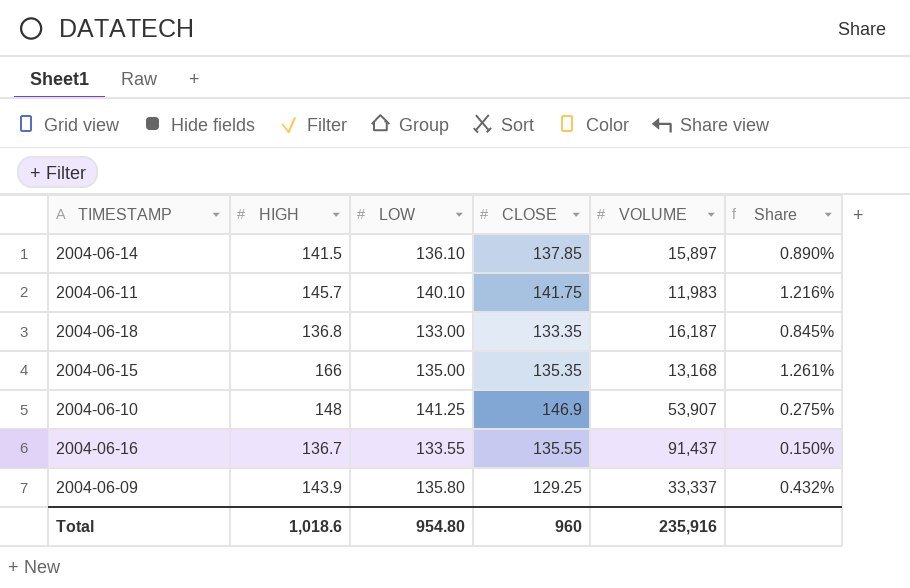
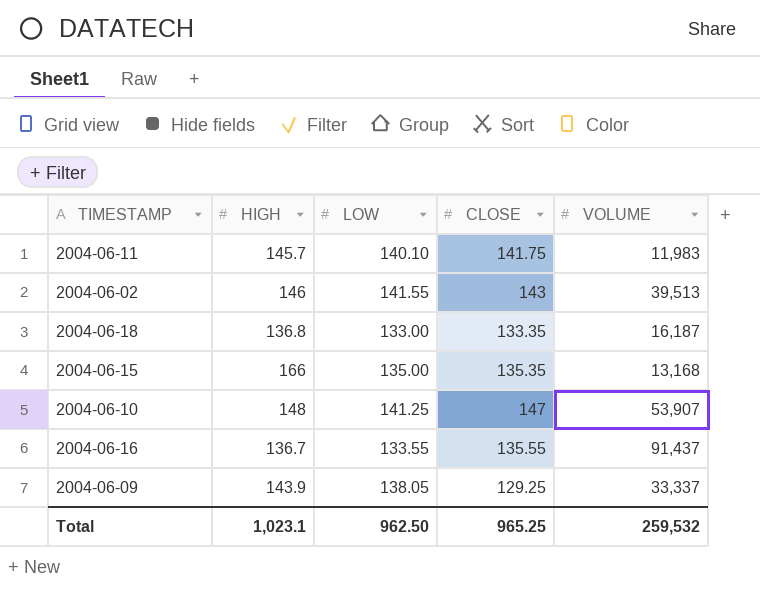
column Share | formula: [HIGH] / [VOLUME] -> none
row 2004-06-14: 141.5 | 136.10 | 137.85 | 15,897 | 0.890% -> none
row 2004-06-02: none -> 146 | 141.55 | 143 | 39,513
2004-06-10 | CLOSE: 146.9 -> 147
2004-06-09 | LOW: 135.80 -> 138.05
Total | HIGH: 1,018.6 -> 1,023.1
Total | LOW: 954.80 -> 962.50
Total | CLOSE: 960 -> 965.25
Total | VOLUME: 235,916 -> 259,532

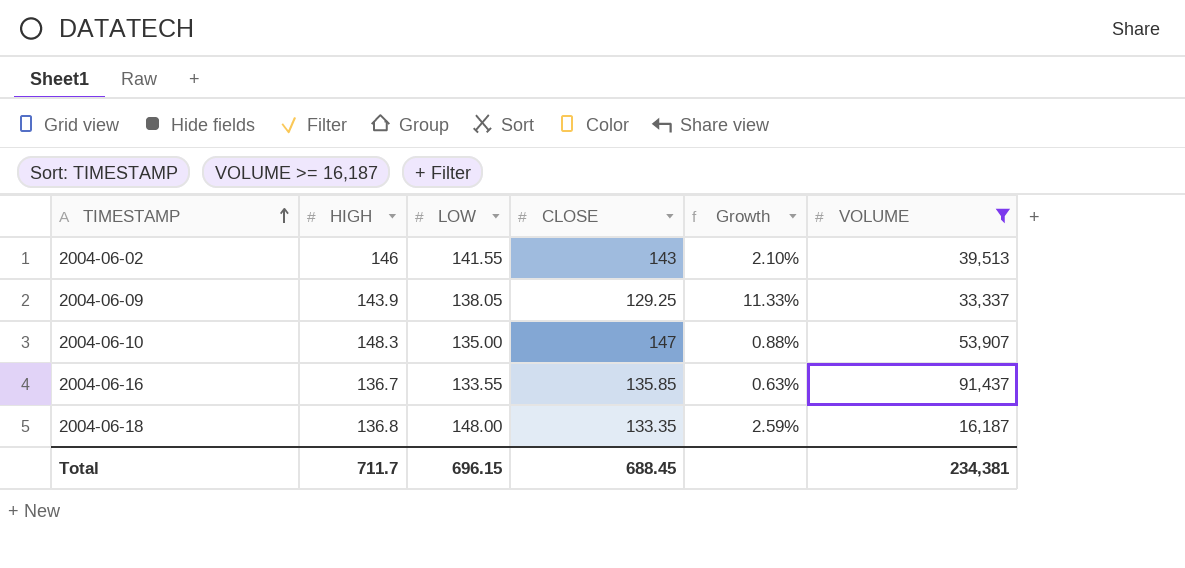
filter: none -> VOLUME >= 16,187
row order: none -> TIMESTAMP ascending
column Growth | formula: none -> ([HIGH] - [CLOSE]) / [CLOSE]
2004-06-10 | HIGH: 148 -> 148.3
2004-06-10 | LOW: 141.25 -> 135.00
2004-06-16 | CLOSE: 135.55 -> 135.85
2004-06-18 | LOW: 133.00 -> 148.00
Total | HIGH: 1,023.1 -> 711.7
Total | LOW: 962.50 -> 696.15
Total | CLOSE: 965.25 -> 688.45
Total | VOLUME: 259,532 -> 234,381

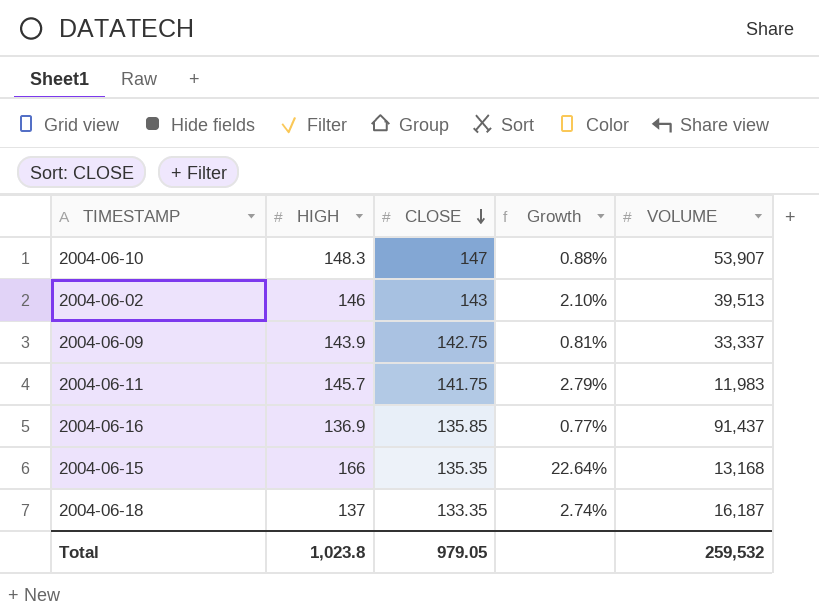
filter: VOLUME >= 16,187 -> none
row order: TIMESTAMP ascending -> CLOSE descending
column LOW | position: 3 -> none
2004-06-09 | CLOSE: 129.25 -> 142.75
2004-06-09 | Growth: 11.33% -> 0.81%
2004-06-16 | HIGH: 136.7 -> 136.9
2004-06-16 | Growth: 0.63% -> 0.77%
2004-06-18 | HIGH: 136.8 -> 137
2004-06-18 | Growth: 2.59% -> 2.74%
Total | HIGH: 711.7 -> 1,023.8
Total | CLOSE: 688.45 -> 979.05
Total | VOLUME: 234,381 -> 259,532

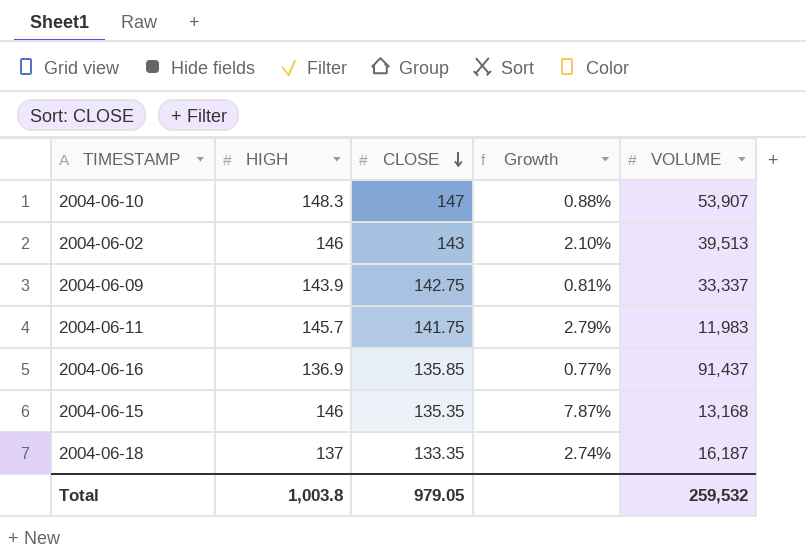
2004-06-15 | HIGH: 166 -> 146
2004-06-15 | Growth: 22.64% -> 7.87%
Total | HIGH: 1,023.8 -> 1,003.8

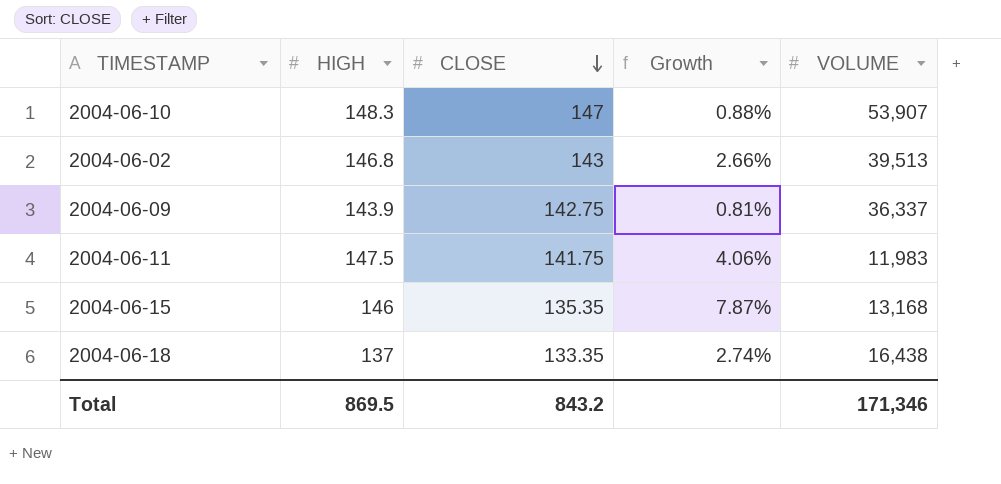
row 2004-06-16: 136.9 | 135.85 | 0.77% | 91,437 -> none
2004-06-02 | HIGH: 146 -> 146.8
2004-06-02 | Growth: 2.10% -> 2.66%
2004-06-09 | VOLUME: 33,337 -> 36,337
2004-06-11 | HIGH: 145.7 -> 147.5
2004-06-11 | Growth: 2.79% -> 4.06%
2004-06-18 | VOLUME: 16,187 -> 16,438
Total | HIGH: 1,003.8 -> 869.5
Total | CLOSE: 979.05 -> 843.2
Total | VOLUME: 259,532 -> 171,346

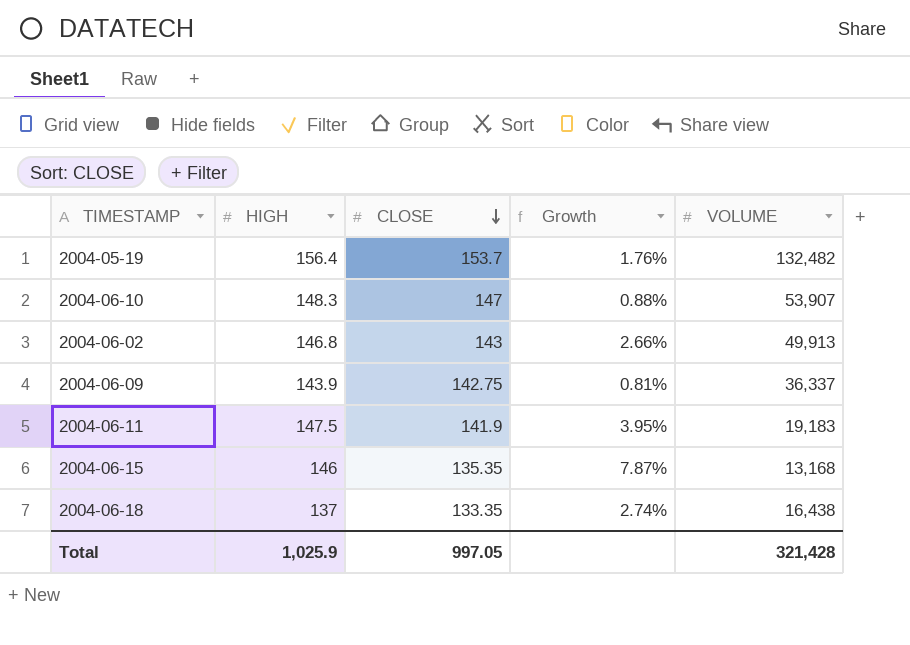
row 2004-05-19: none -> 156.4 | 153.7 | 1.76% | 132,482
2004-06-02 | VOLUME: 39,513 -> 49,913
2004-06-11 | CLOSE: 141.75 -> 141.9
2004-06-11 | Growth: 4.06% -> 3.95%
2004-06-11 | VOLUME: 11,983 -> 19,183
Total | HIGH: 869.5 -> 1,025.9
Total | CLOSE: 843.2 -> 997.05
Total | VOLUME: 171,346 -> 321,428

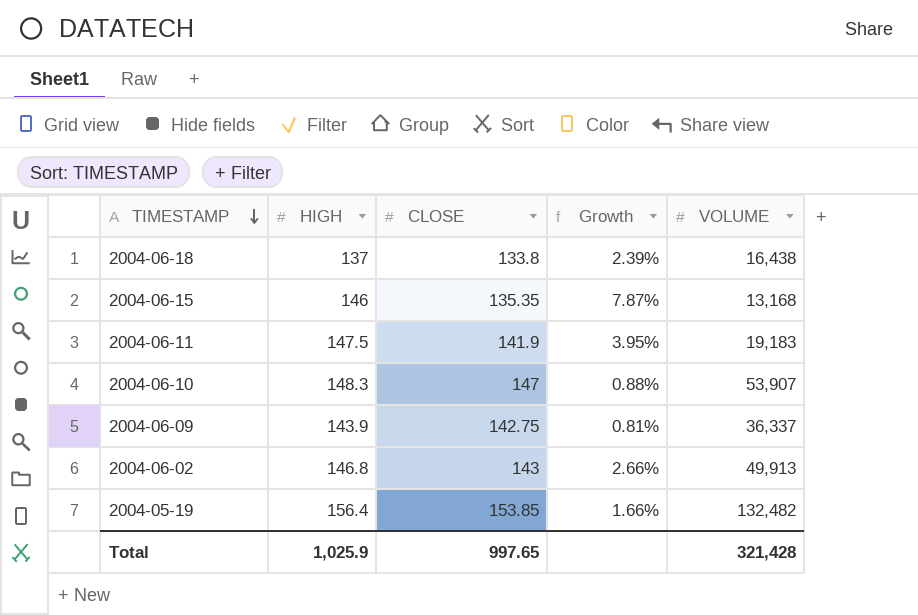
row order: CLOSE descending -> TIMESTAMP descending
2004-06-18 | CLOSE: 133.35 -> 133.8
2004-06-18 | Growth: 2.74% -> 2.39%
2004-05-19 | CLOSE: 153.7 -> 153.85
2004-05-19 | Growth: 1.76% -> 1.66%
Total | CLOSE: 997.05 -> 997.65

